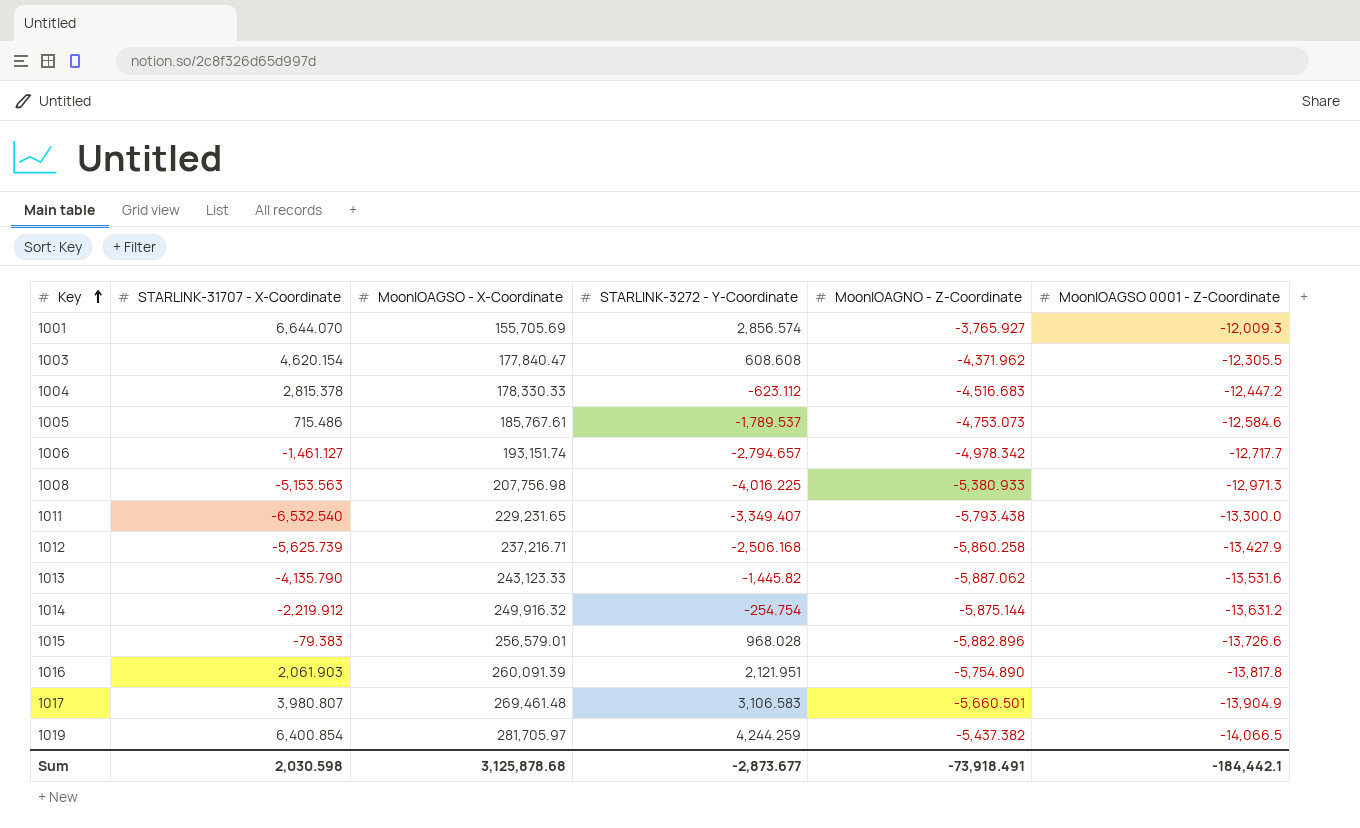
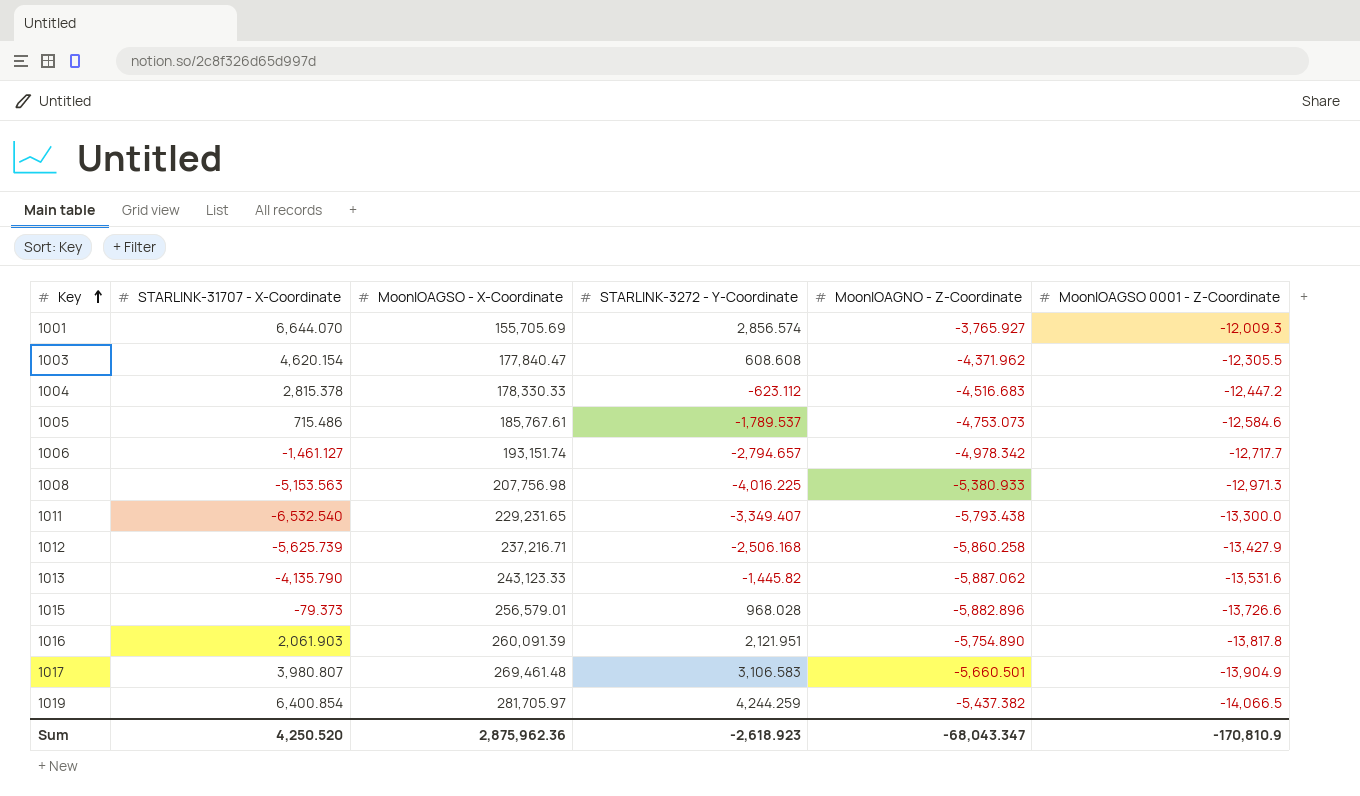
row 1014: -2,219.912 | 249,916.32 | -254.754 | -5,875.144 | -13,631.2 -> none
1015 | STARLINK-31707 - X-Coordinate: -79.383 -> -79.373
Sum | STARLINK-31707 - X-Coordinate: 2,030.598 -> 4,250.520
Sum | MoonIOAGSO - X-Coordinate: 3,125,878.68 -> 2,875,962.36
Sum | STARLINK-3272 - Y-Coordinate: -2,873.677 -> -2,618.923
Sum | MoonIOAGNO - Z-Coordinate: -73,918.491 -> -68,043.347
Sum | MoonIOAGSO 0001 - Z-Coordinate: -184,442.1 -> -170,810.9

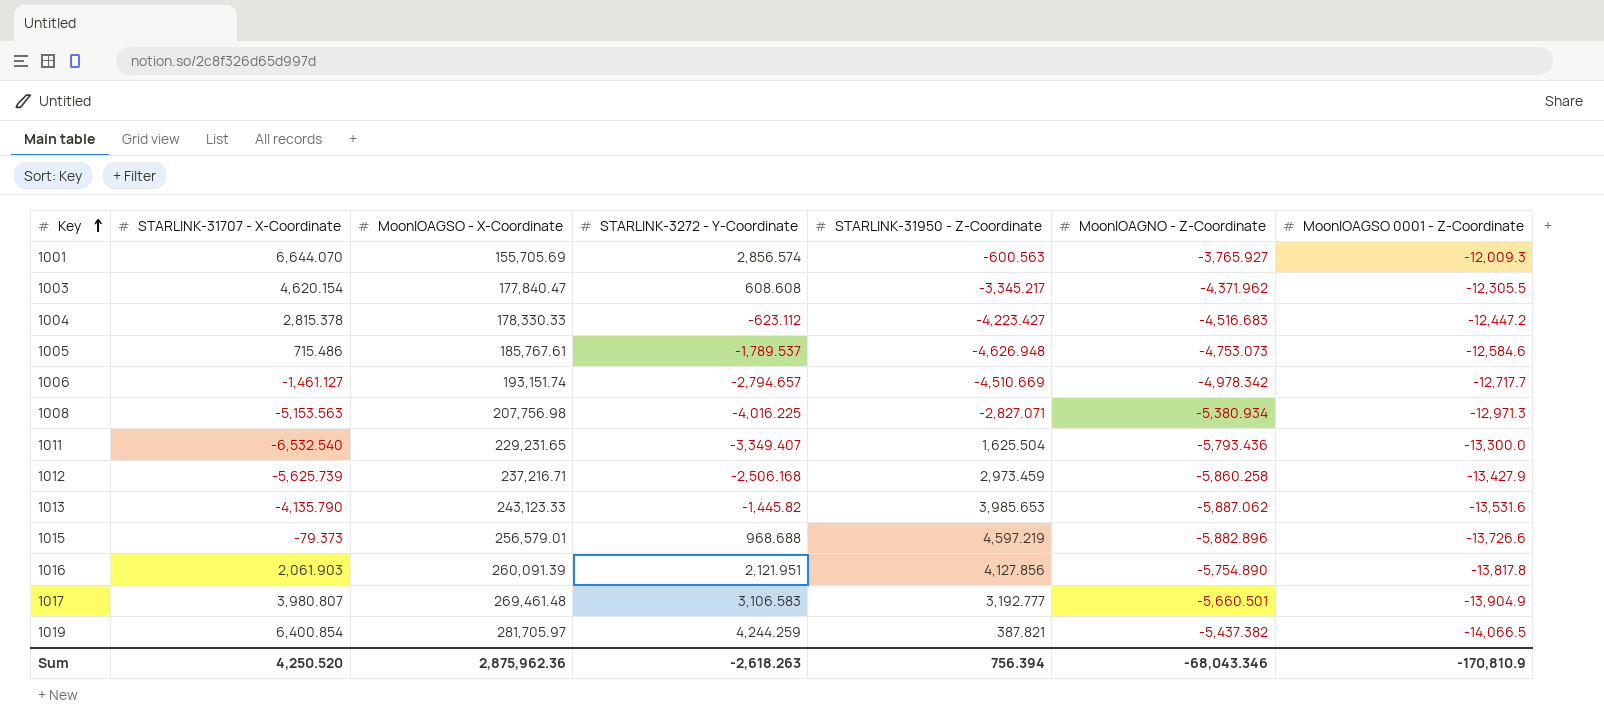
column STARLINK-31950 - Z-Coordinate | position: none -> 5
1008 | MoonIOAGNO - Z-Coordinate: -5,380.933 -> -5,380.934
1011 | MoonIOAGNO - Z-Coordinate: -5,793.438 -> -5,793.436
1015 | STARLINK-3272 - Y-Coordinate: 968.028 -> 968.688
Sum | STARLINK-3272 - Y-Coordinate: -2,618.923 -> -2,618.263
Sum | MoonIOAGNO - Z-Coordinate: -68,043.347 -> -68,043.346

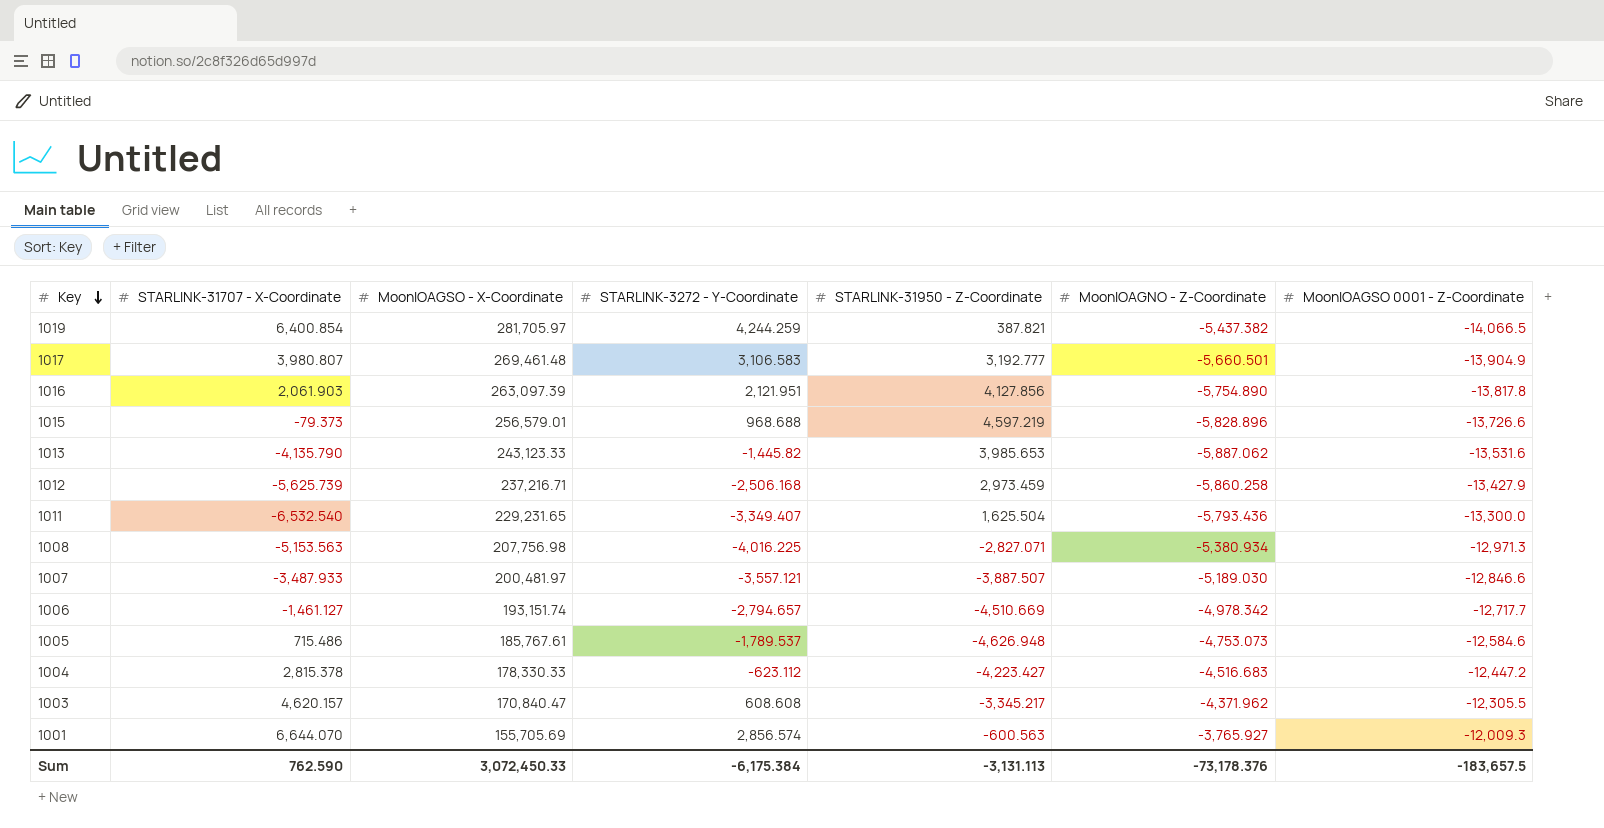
row order: Key ascending -> Key descending
1016 | MoonIOAGSO - X-Coordinate: 260,091.39 -> 263,097.39
1015 | MoonIOAGNO - Z-Coordinate: -5,882.896 -> -5,828.896
row 1007: none -> -3,487.933 | 200,481.97 | -3,557.121 | -3,887.507 | -5,189.030 | -12,846.6
1003 | STARLINK-31707 - X-Coordinate: 4,620.154 -> 4,620.157
1003 | MoonIOAGSO - X-Coordinate: 177,840.47 -> 170,840.47
Sum | STARLINK-31707 - X-Coordinate: 4,250.520 -> 762.590
Sum | MoonIOAGSO - X-Coordinate: 2,875,962.36 -> 3,072,450.33
Sum | STARLINK-3272 - Y-Coordinate: -2,618.263 -> -6,175.384
Sum | STARLINK-31950 - Z-Coordinate: 756.394 -> -3,131.113
Sum | MoonIOAGNO - Z-Coordinate: -68,043.346 -> -73,178.376
Sum | MoonIOAGSO 0001 - Z-Coordinate: -170,810.9 -> -183,657.5

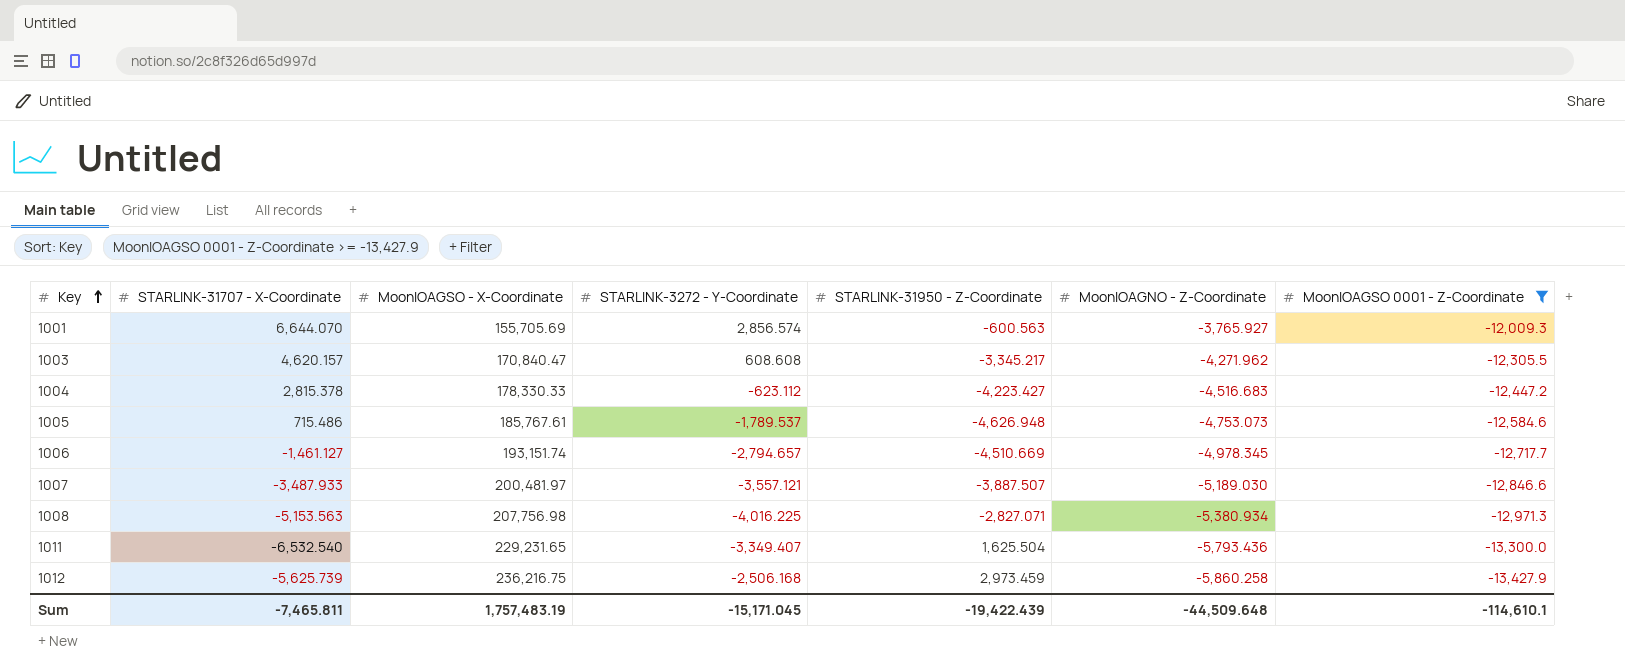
filter: none -> MoonIOAGSO 0001 - Z-Coordinate >= -13,427.9
row order: Key descending -> Key ascending
1003 | MoonIOAGNO - Z-Coordinate: -4,371.962 -> -4,271.962
1006 | MoonIOAGNO - Z-Coordinate: -4,978.342 -> -4,978.345
1012 | MoonIOAGSO - X-Coordinate: 237,216.71 -> 236,216.75
Sum | STARLINK-31707 - X-Coordinate: 762.590 -> -7,465.811
Sum | MoonIOAGSO - X-Coordinate: 3,072,450.33 -> 1,757,483.19
Sum | STARLINK-3272 - Y-Coordinate: -6,175.384 -> -15,171.045
Sum | STARLINK-31950 - Z-Coordinate: -3,131.113 -> -19,422.439
Sum | MoonIOAGNO - Z-Coordinate: -73,178.376 -> -44,509.648
Sum | MoonIOAGSO 0001 - Z-Coordinate: -183,657.5 -> -114,610.1

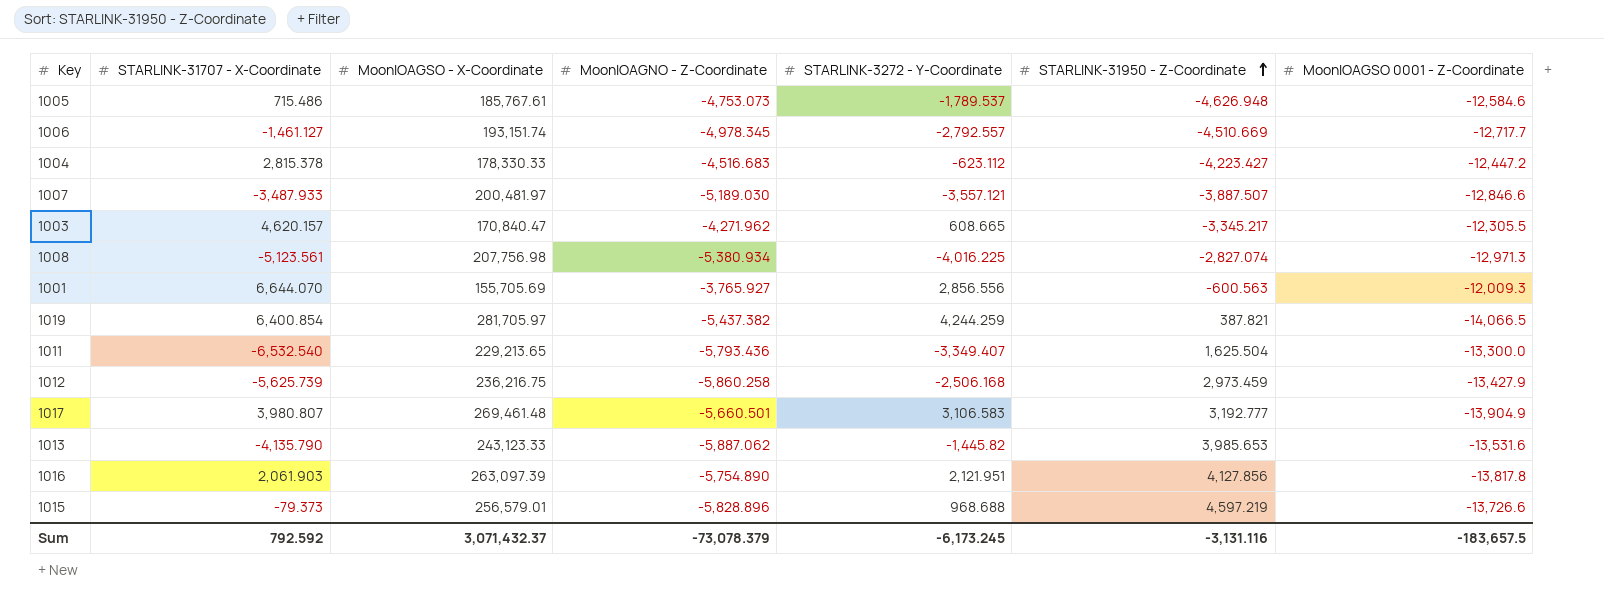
filter: MoonIOAGSO 0001 - Z-Coordinate >= -13,427.9 -> none
row order: Key ascending -> STARLINK-31950 - Z-Coordinate ascending
column MoonIOAGNO - Z-Coordinate | position: 6 -> 4
1006 | STARLINK-3272 - Y-Coordinate: -2,794.657 -> -2,792.557
1003 | STARLINK-3272 - Y-Coordinate: 608.608 -> 608.665
1008 | STARLINK-31707 - X-Coordinate: -5,153.563 -> -5,123.561
1008 | STARLINK-31950 - Z-Coordinate: -2,827.071 -> -2,827.074
1001 | STARLINK-3272 - Y-Coordinate: 2,856.574 -> 2,856.556
1011 | MoonIOAGSO - X-Coordinate: 229,231.65 -> 229,213.65
Sum | STARLINK-31707 - X-Coordinate: -7,465.811 -> 792.592
Sum | MoonIOAGSO - X-Coordinate: 1,757,483.19 -> 3,071,432.37
Sum | MoonIOAGNO - Z-Coordinate: -44,509.648 -> -73,078.379
Sum | STARLINK-3272 - Y-Coordinate: -15,171.045 -> -6,173.245
Sum | STARLINK-31950 - Z-Coordinate: -19,422.439 -> -3,131.116
Sum | MoonIOAGSO 0001 - Z-Coordinate: -114,610.1 -> -183,657.5

